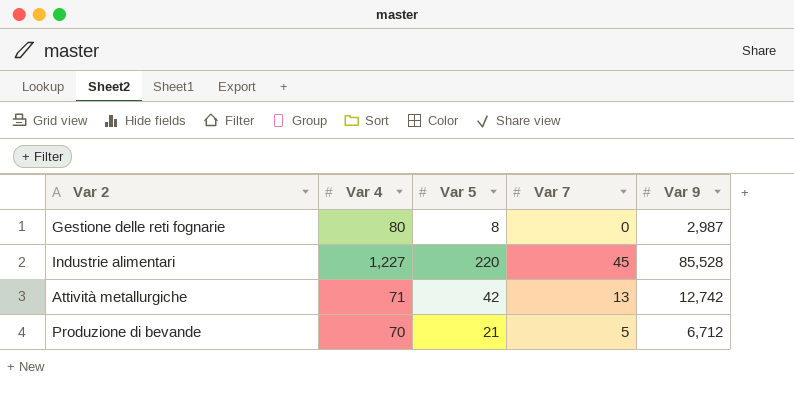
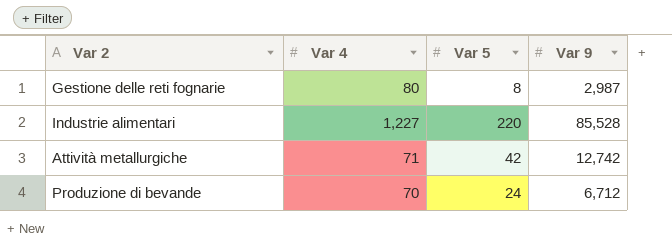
column Var 7 | position: 4 -> none
Produzione di bevande | Var 5: 21 -> 24

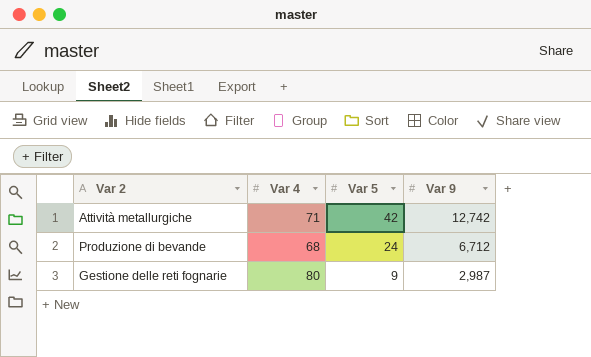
row order: none -> Var 5 descending
row Industrie alimentari: 1,227 | 220 | 85,528 -> none
Produzione di bevande | Var 4: 70 -> 68
Gestione delle reti fognarie | Var 5: 8 -> 9

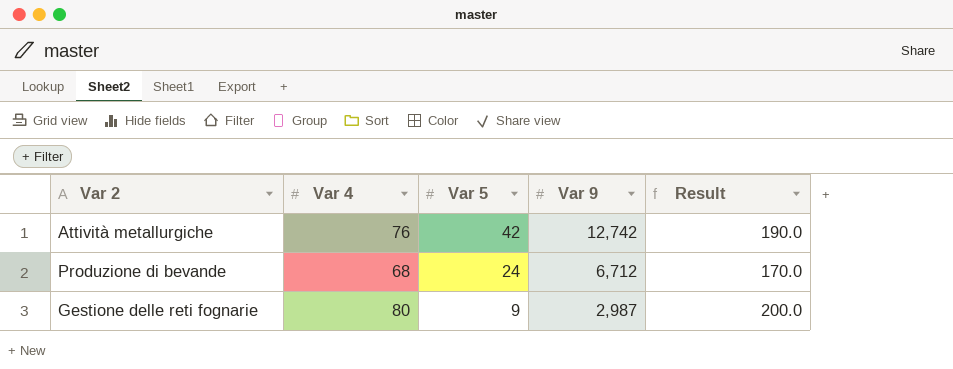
column Result | formula: none -> [Var 4] * 2.5
Attività metallurgiche | Var 4: 71 -> 76

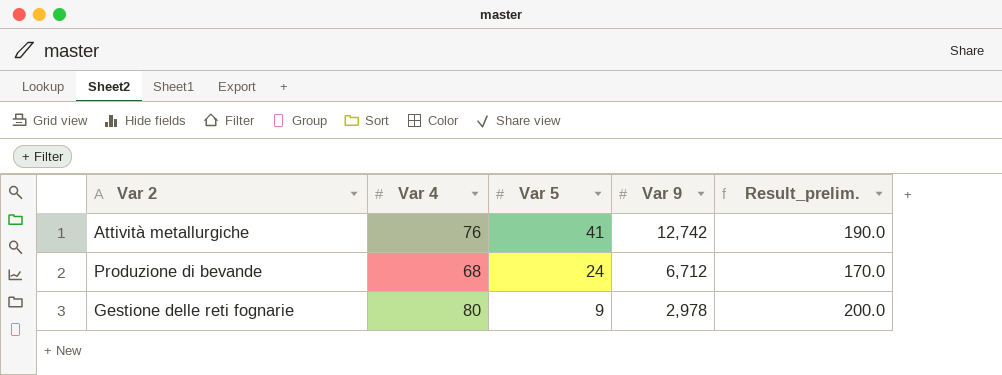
column name: Result -> Result_prelim.
Attività metallurgiche | Var 5: 42 -> 41
Gestione delle reti fognarie | Var 9: 2,987 -> 2,978

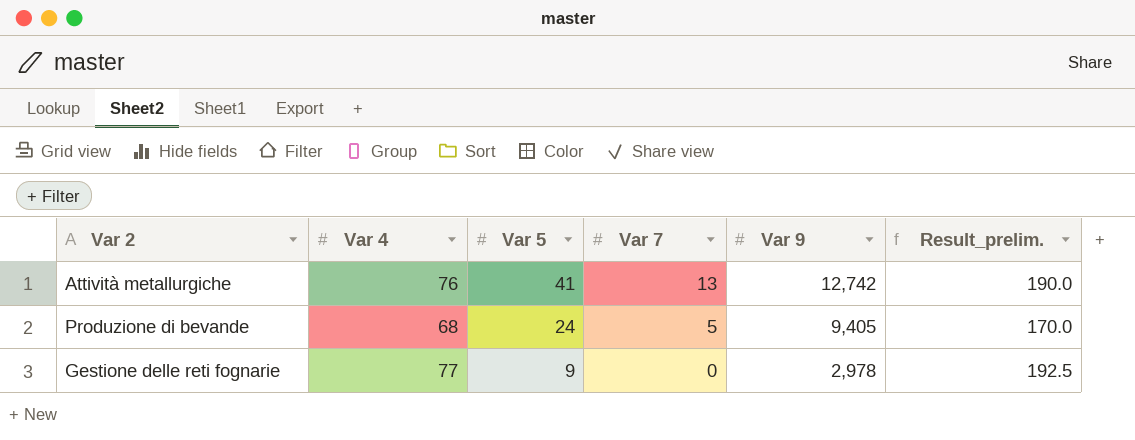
column Var 7 | position: none -> 4
Produzione di bevande | Var 9: 6,712 -> 9,405
Gestione delle reti fognarie | Var 4: 80 -> 77
Gestione delle reti fognarie | Result_prelim.: 200.0 -> 192.5

